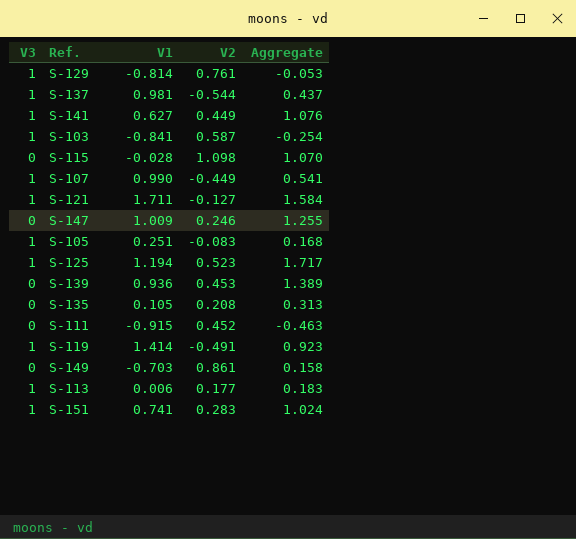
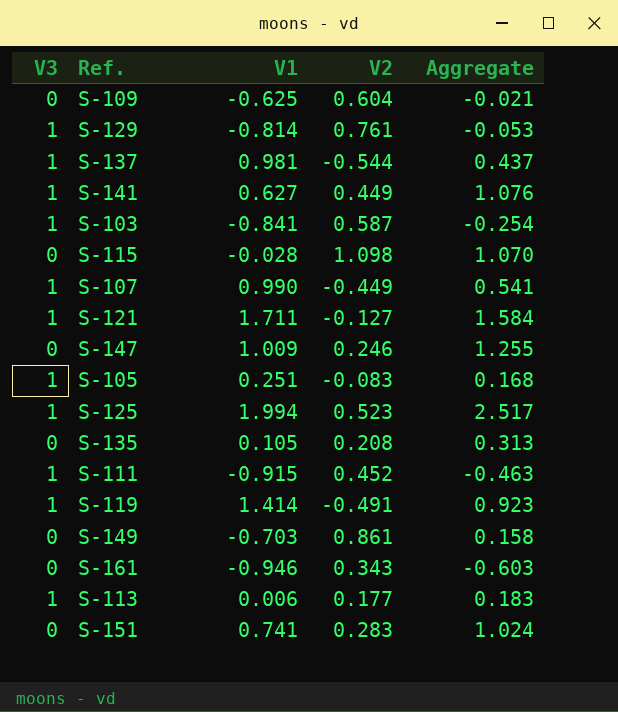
row S-139: 0 | 0.936 | 0.453 | 1.389 -> none
row S-109: none -> 0 | -0.625 | 0.604 | -0.021
S-125 | V1: 1.194 -> 1.994
S-125 | Aggregate: 1.717 -> 2.517
S-111 | V3: 0 -> 1
row S-161: none -> 0 | -0.946 | 0.343 | -0.603
S-151 | V3: 1 -> 0

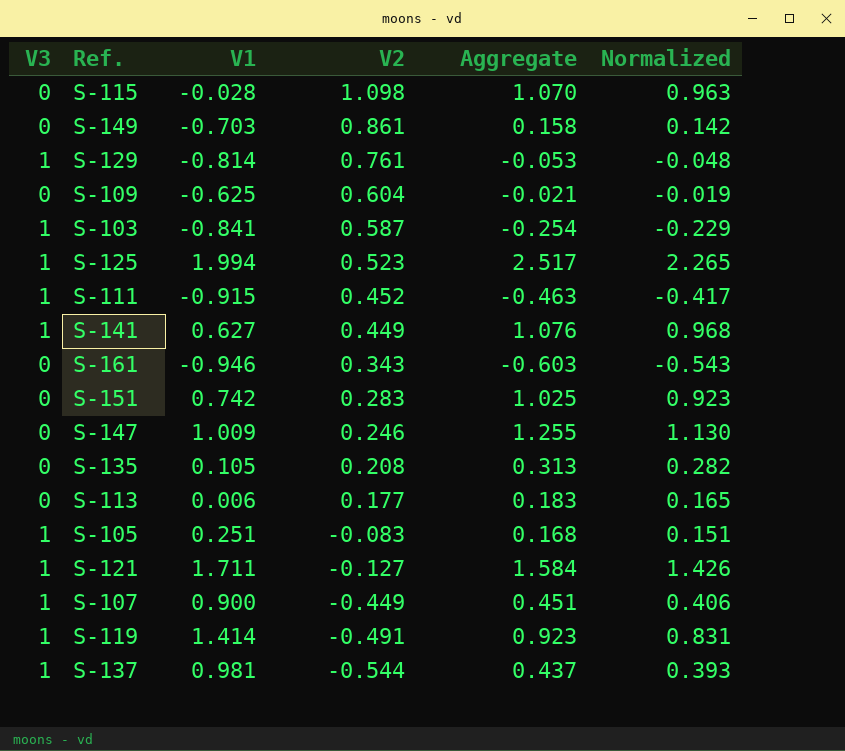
row order: none -> V2 descending
column Normalized | formula: none -> [Aggregate] * 0.9
S-151 | V1: 0.741 -> 0.742
S-151 | Aggregate: 1.024 -> 1.025
S-113 | V3: 1 -> 0
S-107 | V1: 0.990 -> 0.900
S-107 | Aggregate: 0.541 -> 0.451

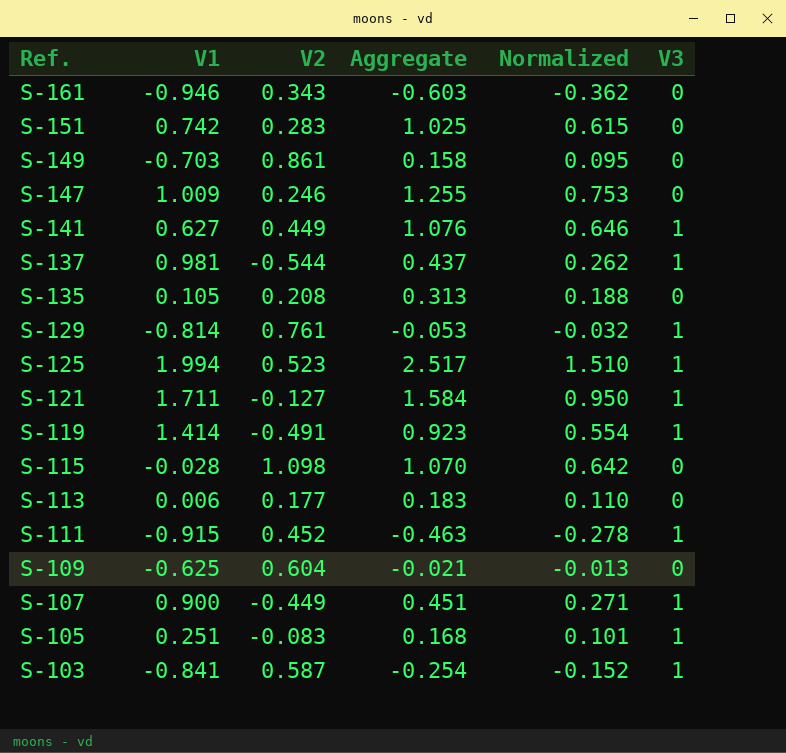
row order: V2 descending -> Ref. descending
column Normalized | formula: [Aggregate] * 0.9 -> [Aggregate] * 0.6
column V3 | position: 1 -> 6

